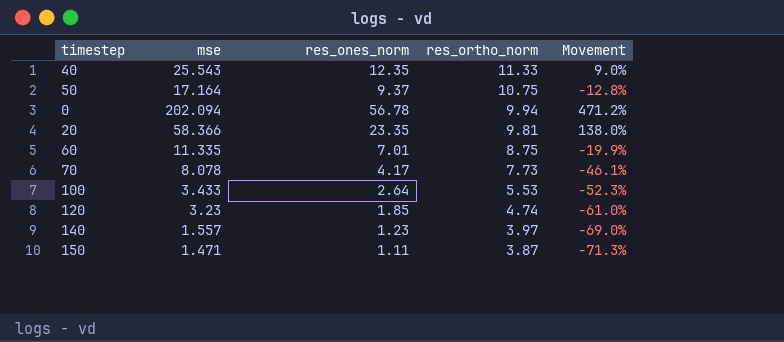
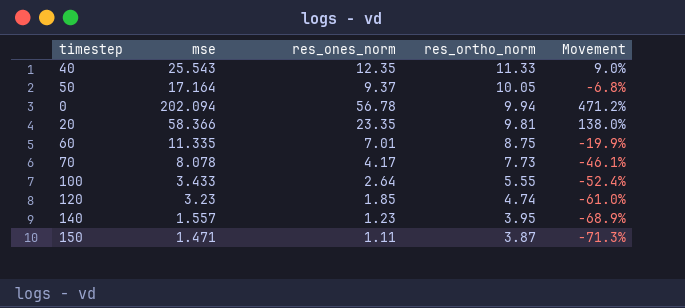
50 | res_ortho_norm: 10.75 -> 10.05
50 | Movement: -12.8% -> -6.8%
100 | res_ortho_norm: 5.53 -> 5.55
100 | Movement: -52.3% -> -52.4%
140 | res_ortho_norm: 3.97 -> 3.95
140 | Movement: -69.0% -> -68.9%

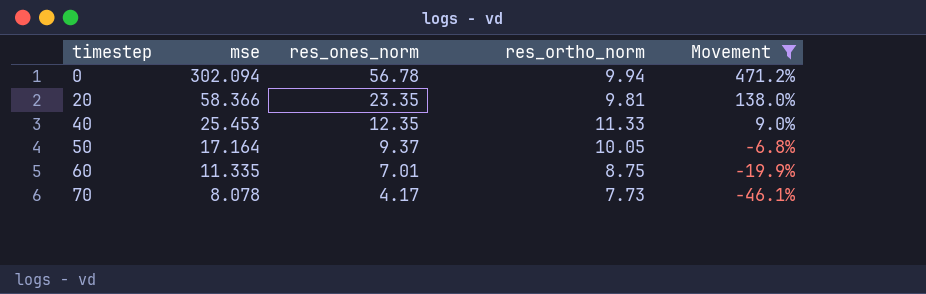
filter: none -> Movement >= -46.1%
row order: res_ortho_norm descending -> timestep ascending
0 | mse: 202.094 -> 302.094
40 | mse: 25.543 -> 25.453

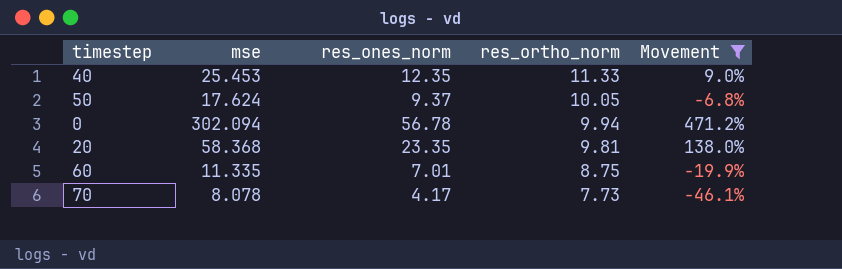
row order: timestep ascending -> res_ortho_norm descending
50 | mse: 17.164 -> 17.624
20 | mse: 58.366 -> 58.368

